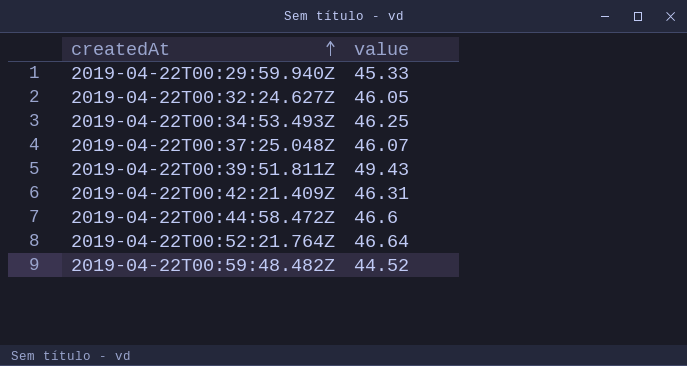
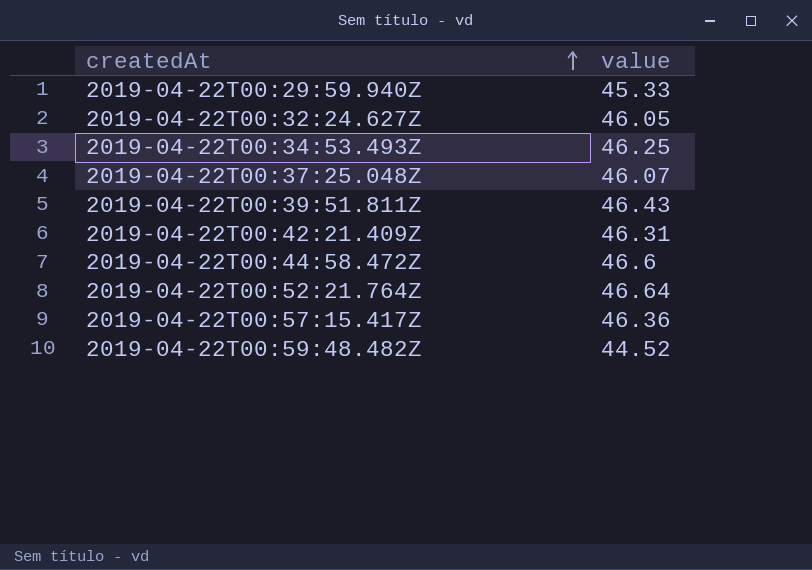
2019-04-22T00:39:51.811Z | value: 49.43 -> 46.43
row 2019-04-22T00:57:15.417Z: none -> 46.36

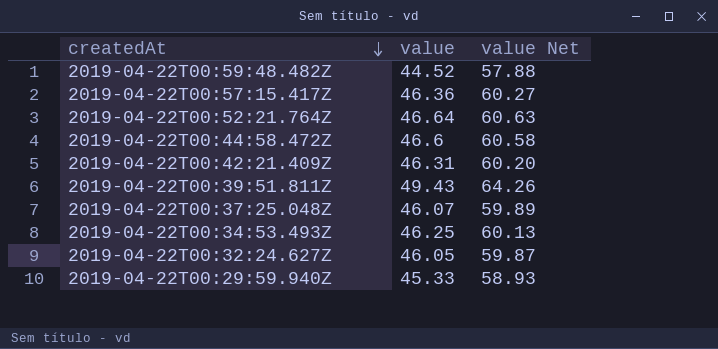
row order: createdAt ascending -> createdAt descending
column value Net | formula: none -> [value] * 1.3
2019-04-22T00:39:51.811Z | value: 46.43 -> 49.43

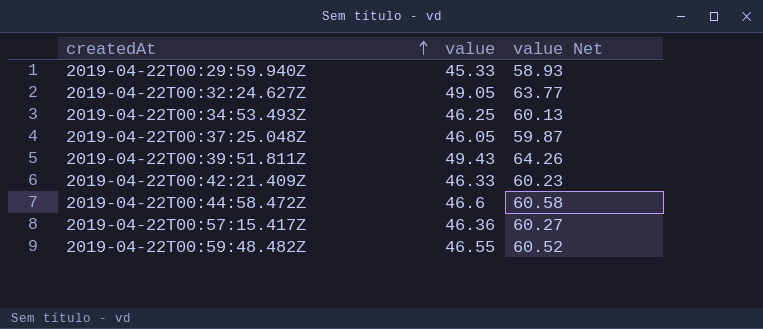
row order: createdAt descending -> createdAt ascending
row 2019-04-22T00:52:21.764Z: 46.64 | 60.63 -> none
2019-04-22T00:32:24.627Z | value: 46.05 -> 49.05
2019-04-22T00:32:24.627Z | value Net: 59.87 -> 63.77
2019-04-22T00:37:25.048Z | value: 46.07 -> 46.05
2019-04-22T00:37:25.048Z | value Net: 59.89 -> 59.87
2019-04-22T00:42:21.409Z | value: 46.31 -> 46.33
2019-04-22T00:42:21.409Z | value Net: 60.20 -> 60.23
2019-04-22T00:59:48.482Z | value: 44.52 -> 46.55
2019-04-22T00:59:48.482Z | value Net: 57.88 -> 60.52

